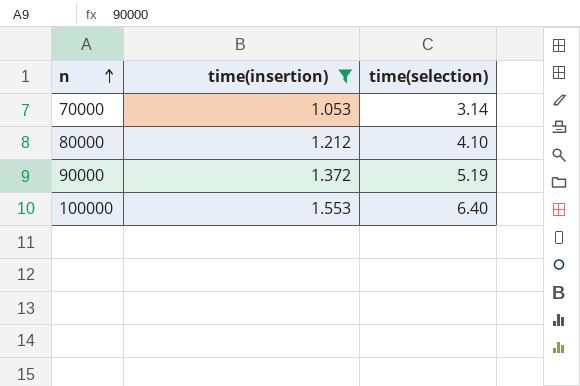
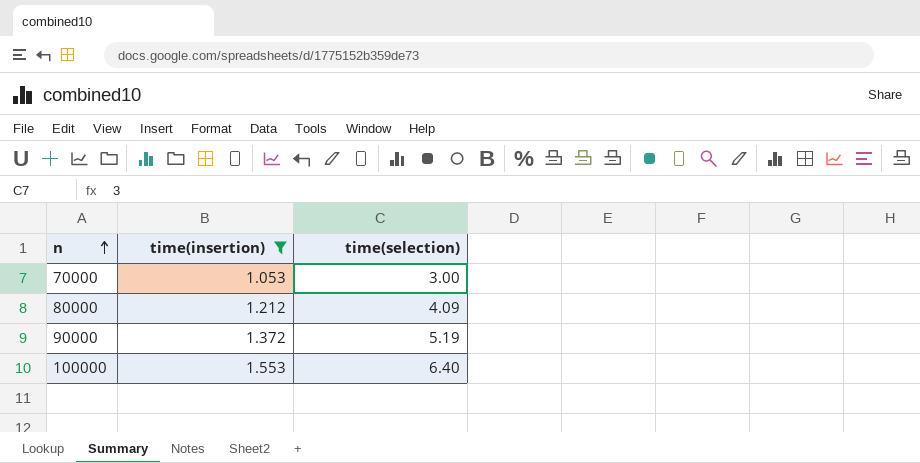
70000 | time(selection): 3.14 -> 3.00
80000 | time(selection): 4.10 -> 4.09

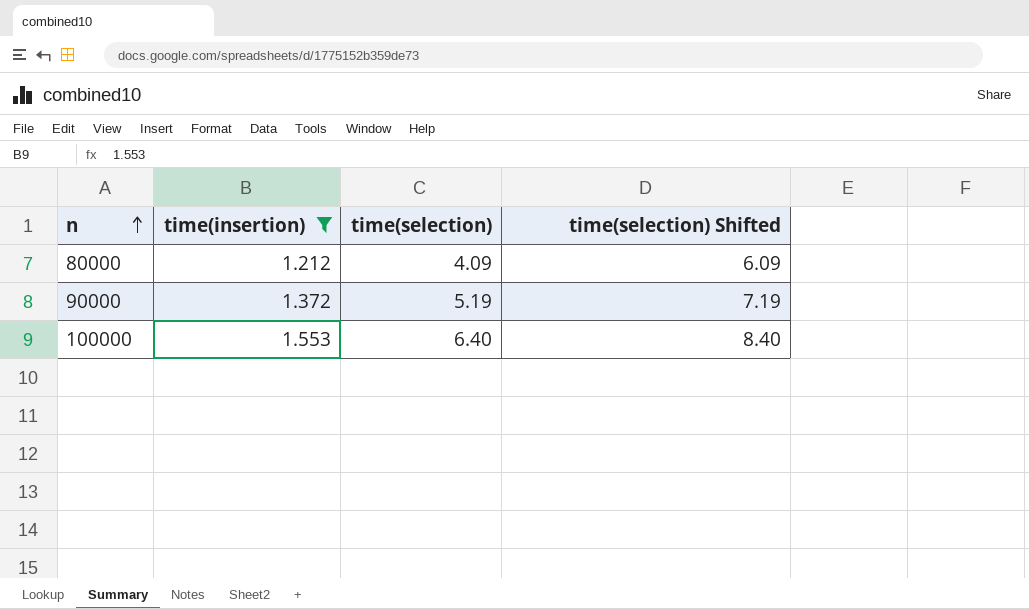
column time(selection) Shifted | formula: none -> [time(selection)] + 2
row 70000: 1.053 | 3.00 -> none

